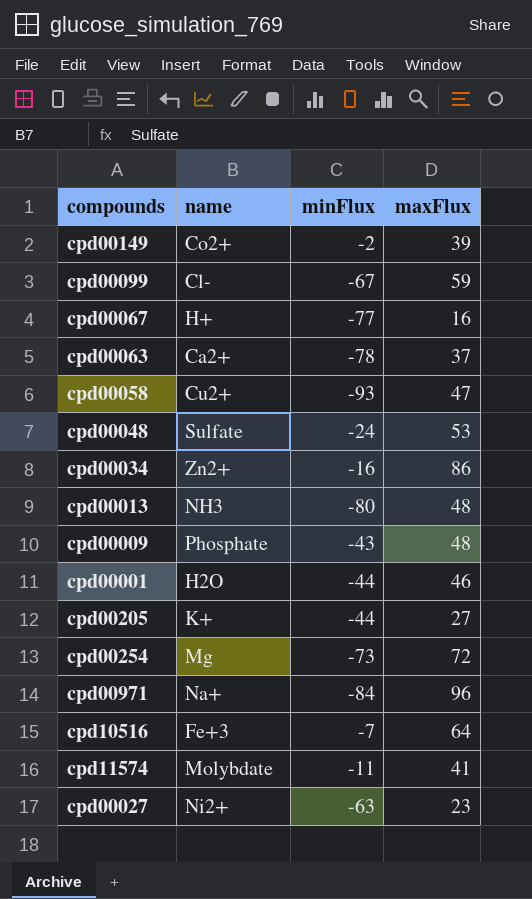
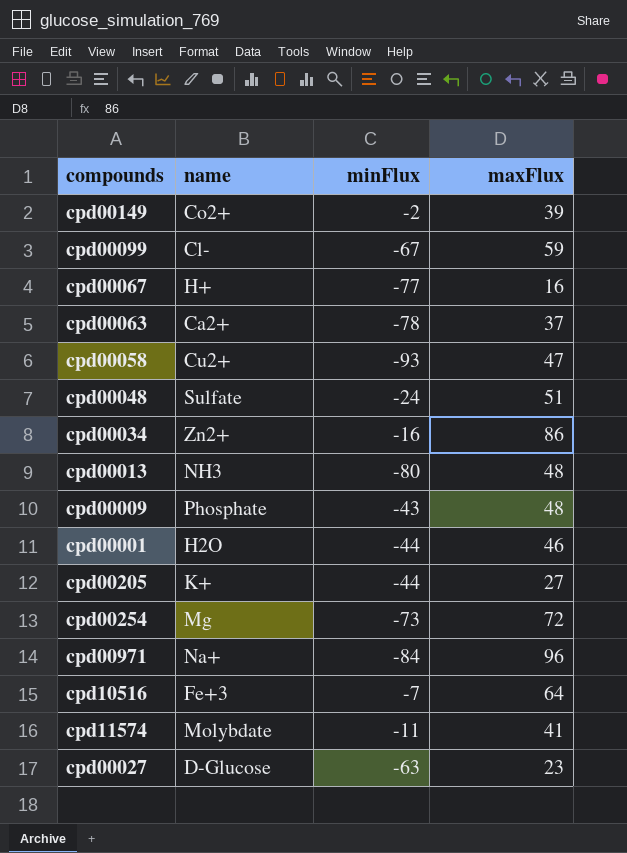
cpd00048 | maxFlux: 53 -> 51
cpd00027 | name: Ni2+ -> D-Glucose

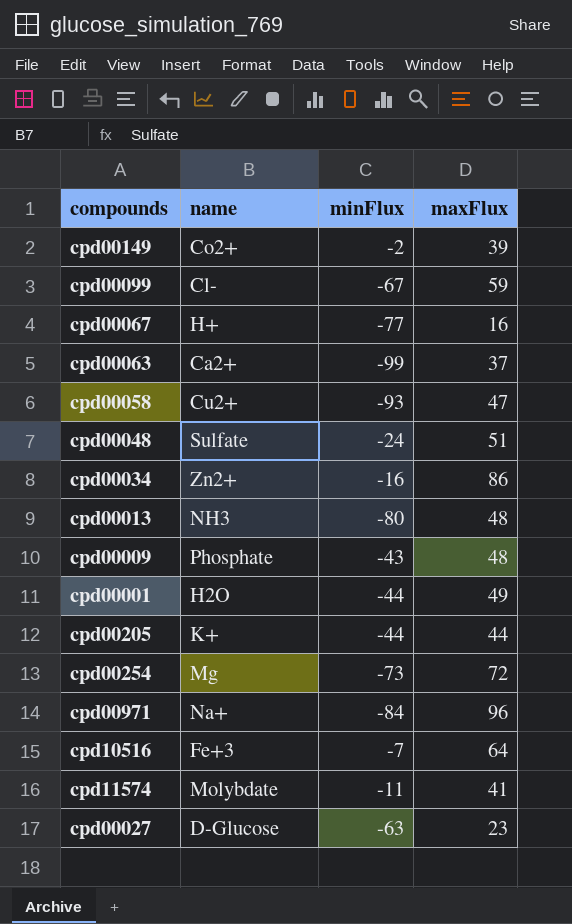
cpd00063 | minFlux: -78 -> -99
cpd00001 | maxFlux: 46 -> 49
cpd00205 | maxFlux: 27 -> 44

